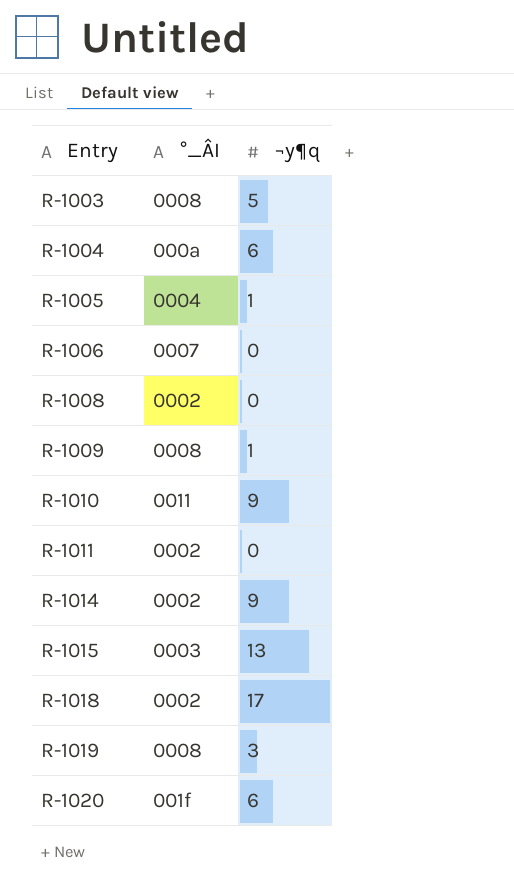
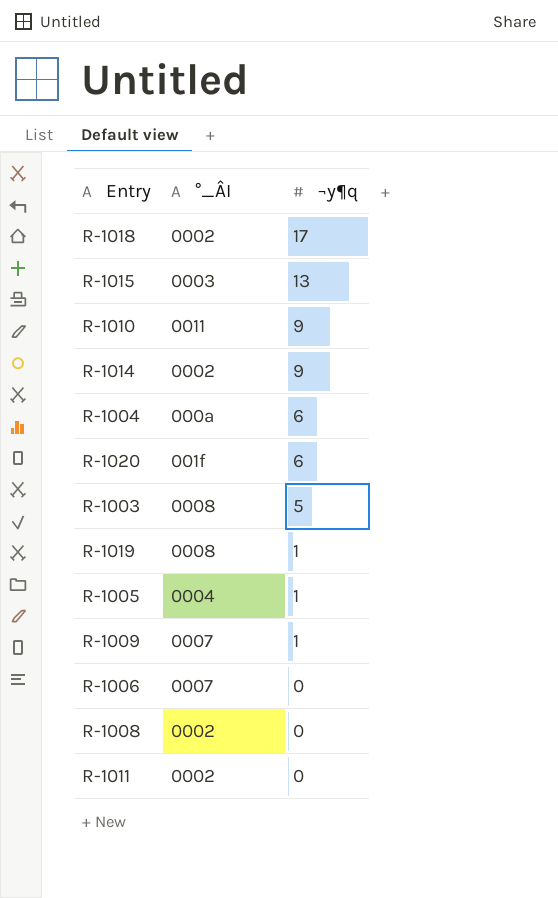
row order: Entry ascending -> ¬y¶q descending
R-1019 | ¬y¶q: 3 -> 1
R-1009 | °_ÂI: 0008 -> 0007

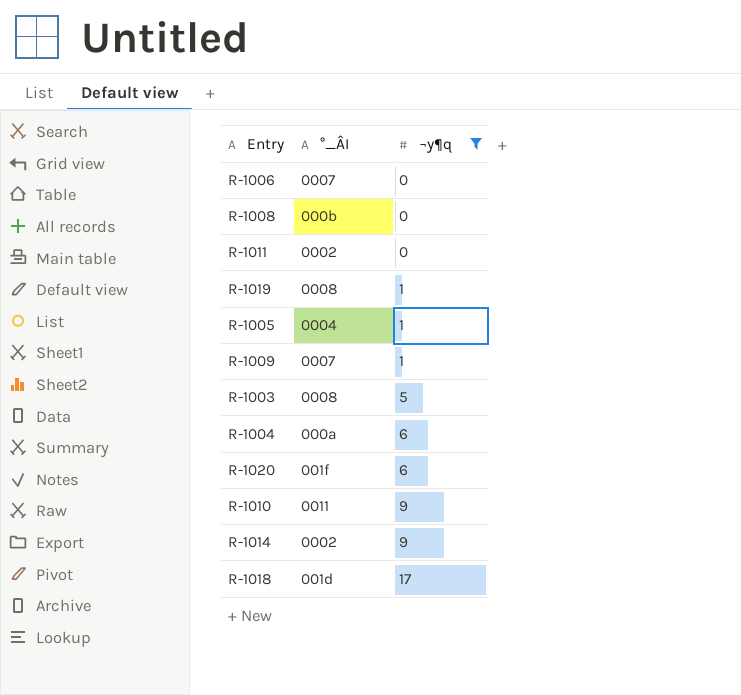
filter: none -> ¬y¶q != 13
row order: ¬y¶q descending -> ¬y¶q ascending
R-1008 | °_ÂI: 0002 -> 000b
R-1018 | °_ÂI: 0002 -> 001d

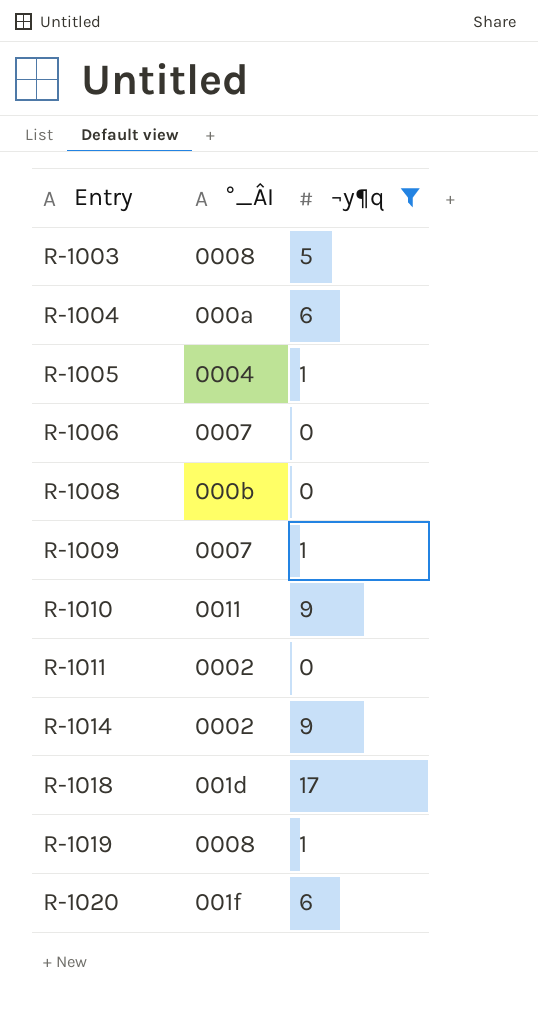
row order: ¬y¶q ascending -> Entry ascending

